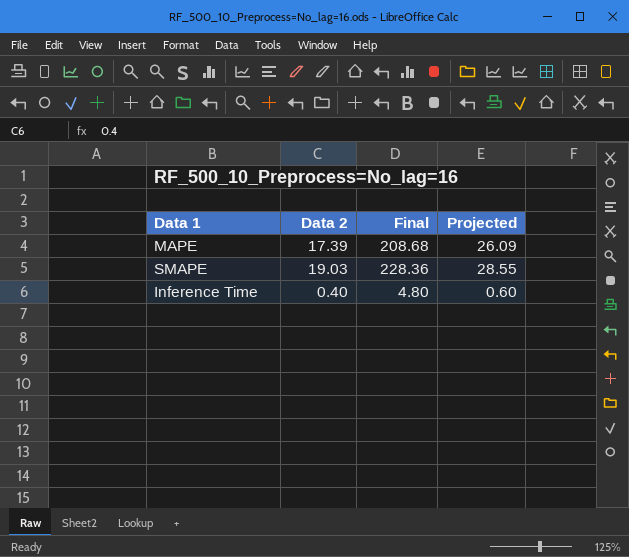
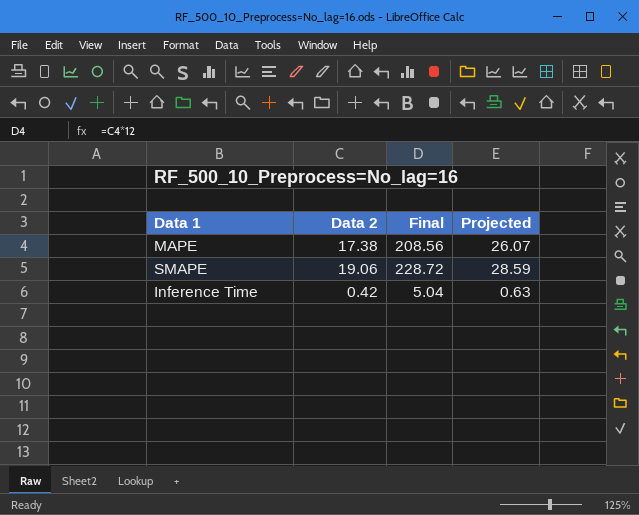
MAPE | Data 2: 17.39 -> 17.38
MAPE | Final: 208.68 -> 208.56
MAPE | Projected: 26.09 -> 26.07
SMAPE | Data 2: 19.03 -> 19.06
SMAPE | Final: 228.36 -> 228.72
SMAPE | Projected: 28.55 -> 28.59
Inference Time | Data 2: 0.40 -> 0.42
Inference Time | Final: 4.80 -> 5.04
Inference Time | Projected: 0.60 -> 0.63

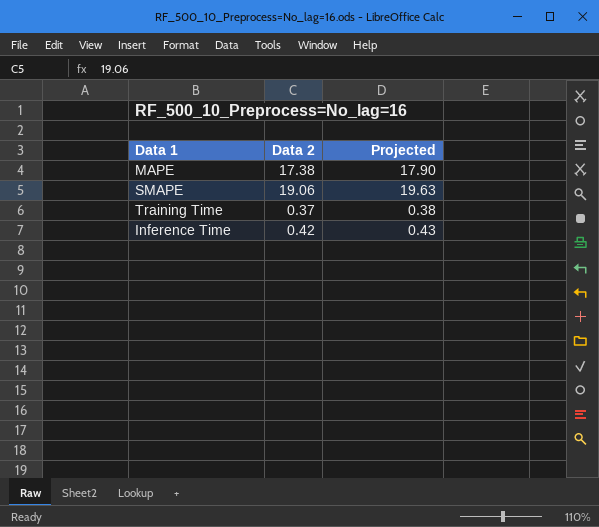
column Final | formula: [Data 2] * 12 -> none
column Projected | formula: [Data 2] * 1.5 -> [Data 2] * 1.03
row Training Time: none -> 0.37 | 0.38

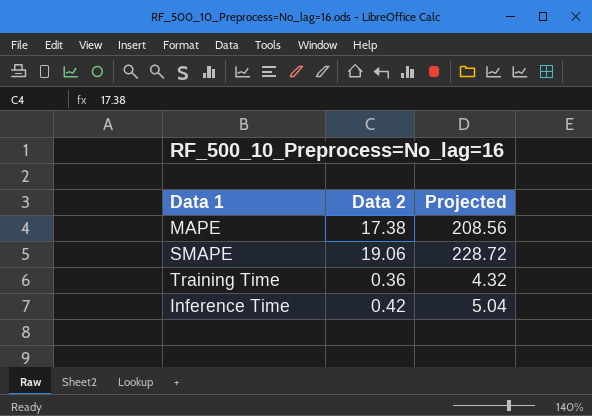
column Projected | formula: [Data 2] * 1.03 -> [Data 2] * 12
Training Time | Data 2: 0.37 -> 0.36

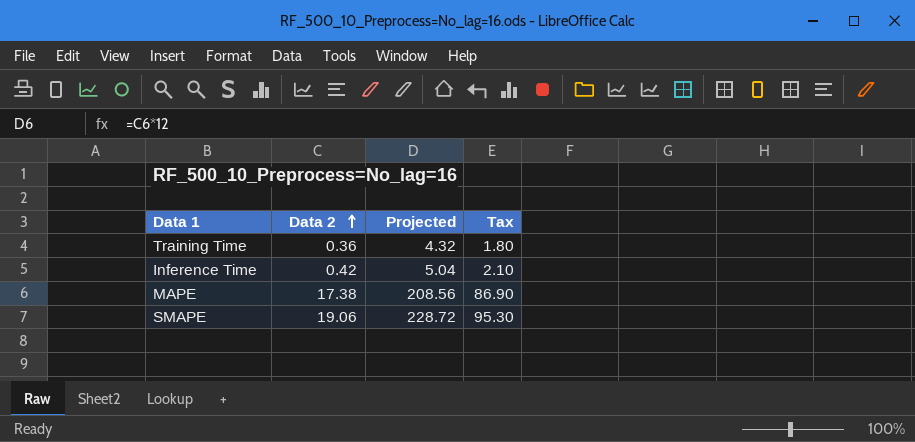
row order: none -> Data 2 ascending
column Tax | formula: none -> [Data 2] * 5

